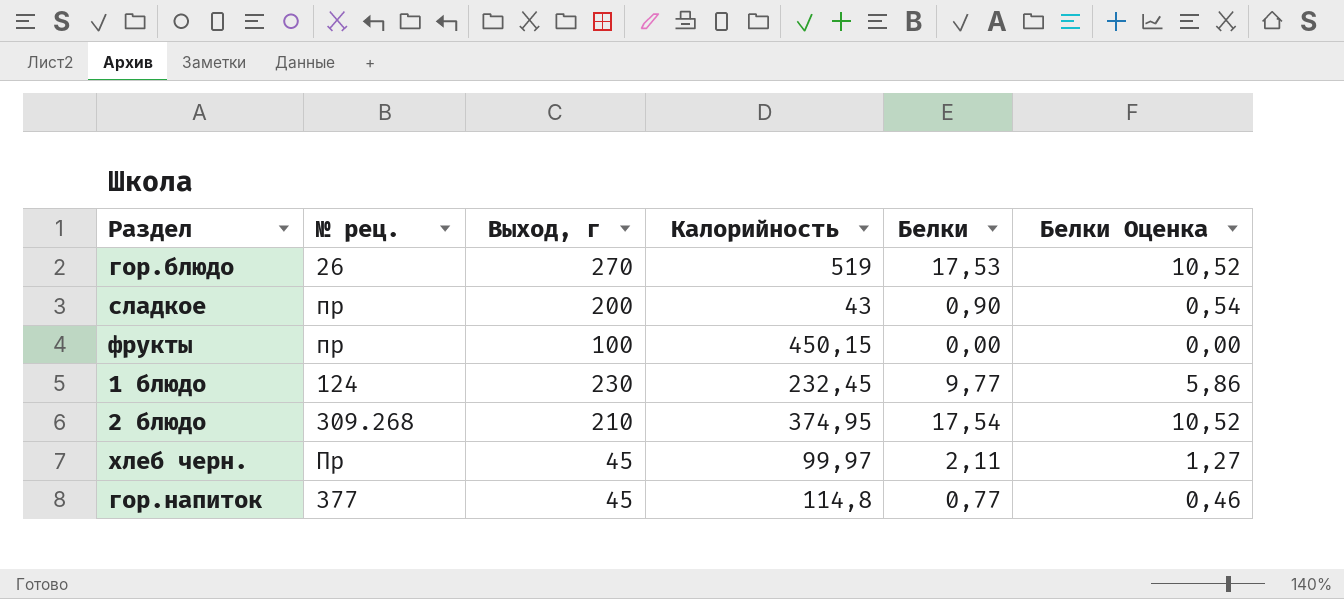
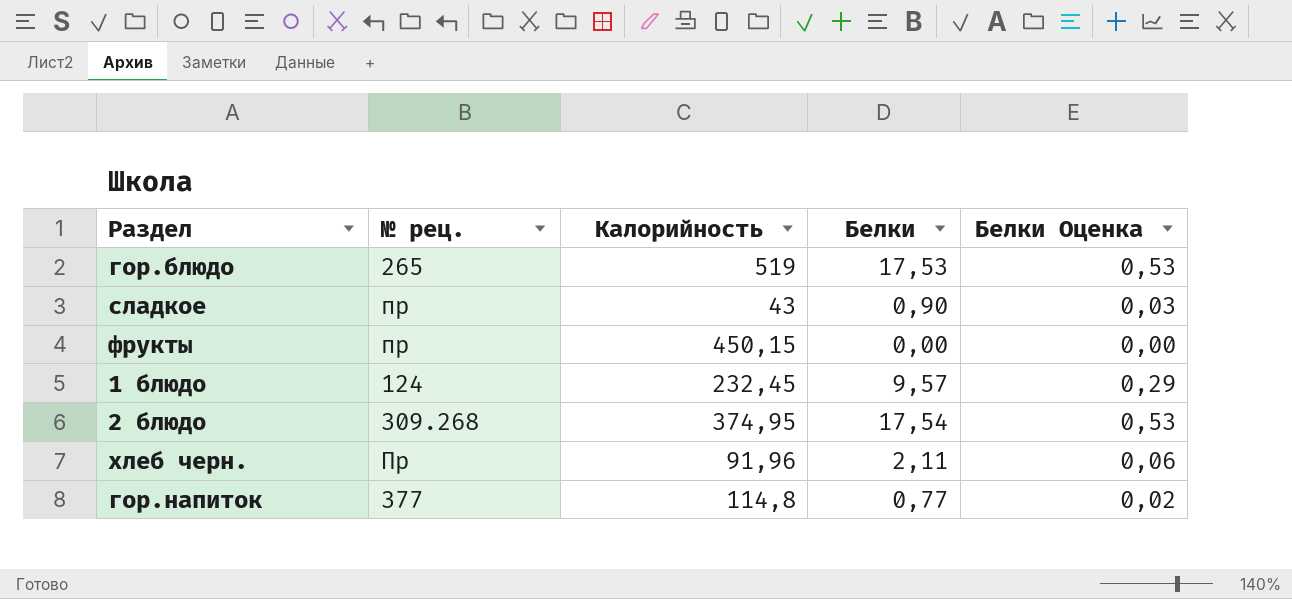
column Выход, г | position: 3 -> none
column Белки Оценка | formula: [Белки] * 0,6 -> [Белки] * 0,03
гор.блюдо | № рец.: 26 -> 265
1 блюдо | Белки: 9,77 -> 9,57
хлеб черн. | Калорийность: 99,97 -> 91,96

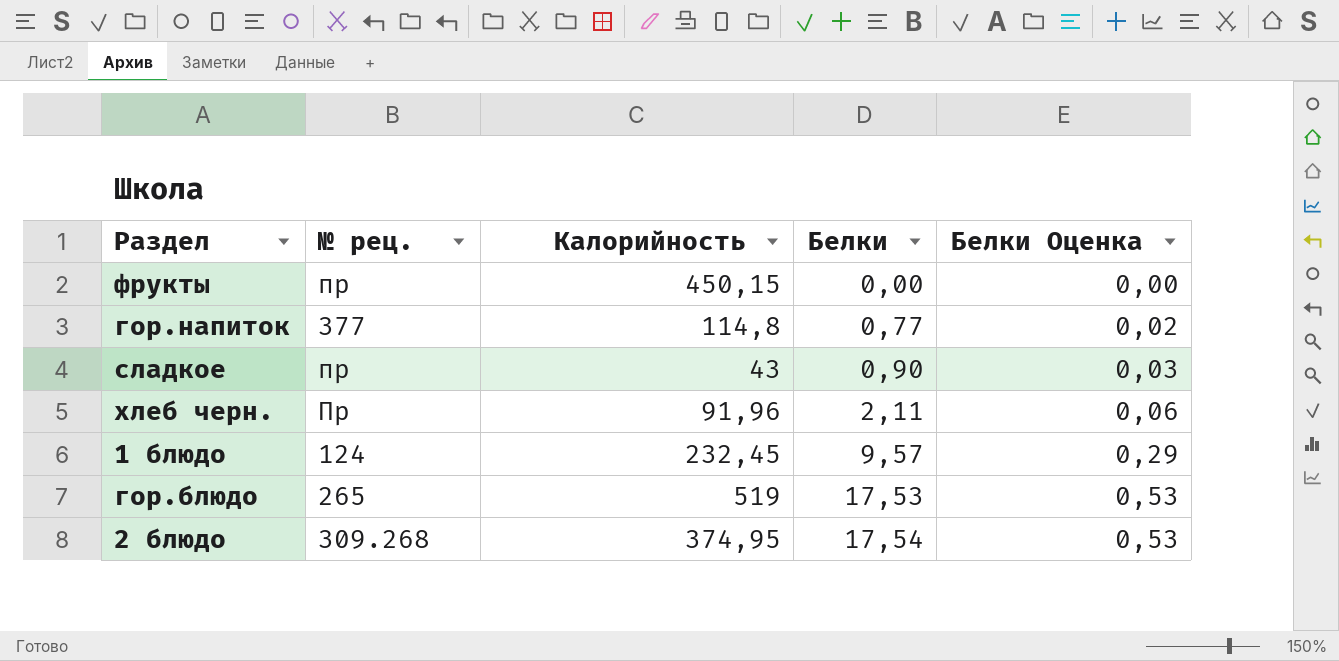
row order: none -> Белки ascending

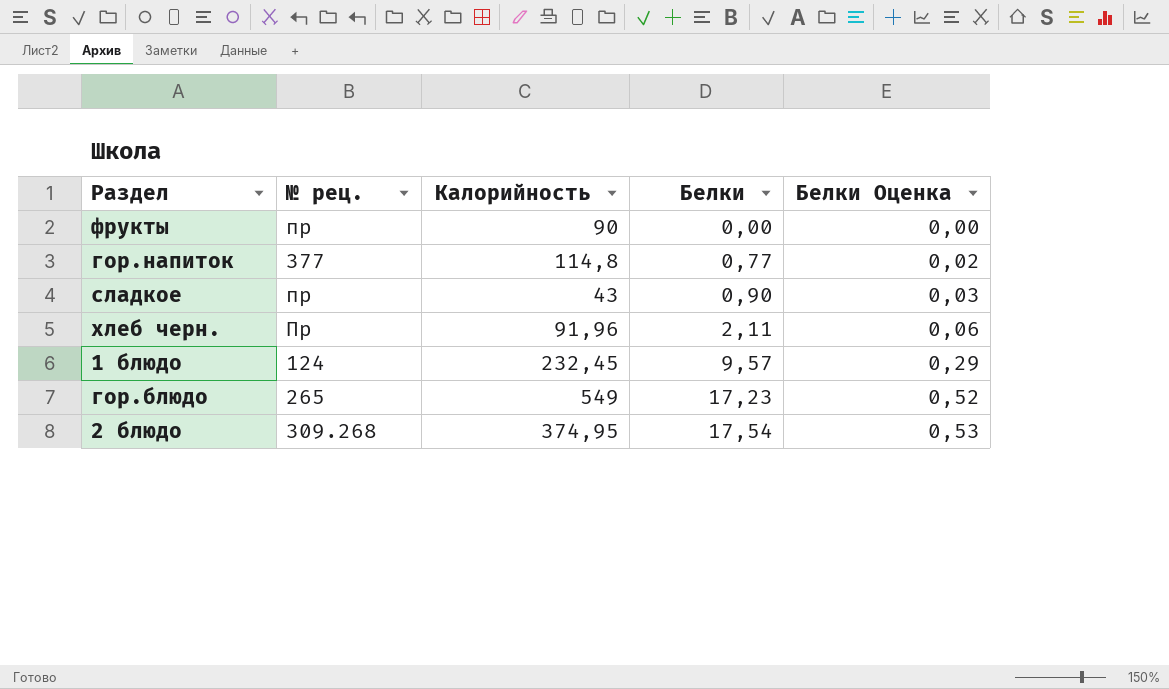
фрукты | Калорийность: 450,15 -> 90
гор.блюдо | Калорийность: 519 -> 549
гор.блюдо | Белки: 17,53 -> 17,23
гор.блюдо | Белки Оценка: 0,53 -> 0,52

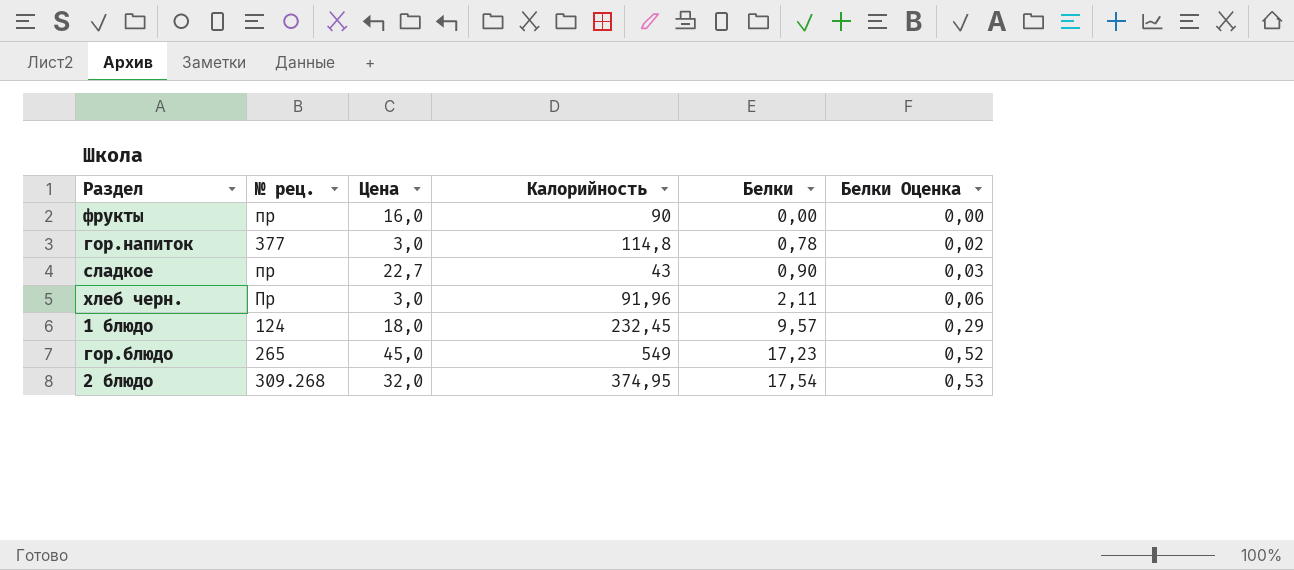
column Цена | position: none -> 3
гор.напиток | Белки: 0,77 -> 0,78

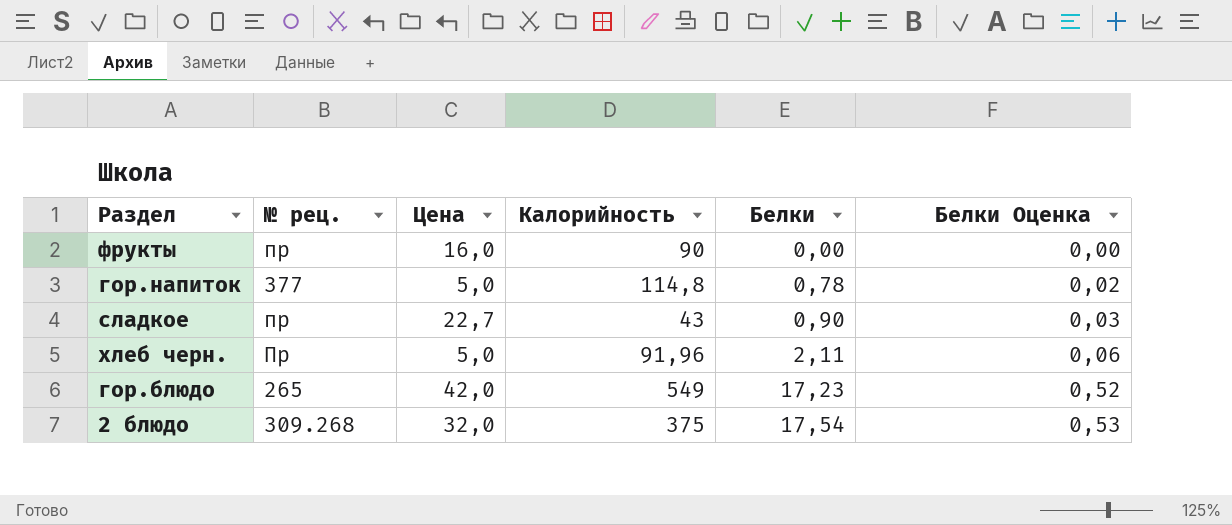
row 1 блюдо: 124 | 18,0 | 232,45 | 9,57 | 0,29 -> none
гор.напиток | Цена: 3,0 -> 5,0
хлеб черн. | Цена: 3,0 -> 5,0
гор.блюдо | Цена: 45,0 -> 42,0
2 блюдо | Калорийность: 374,95 -> 375

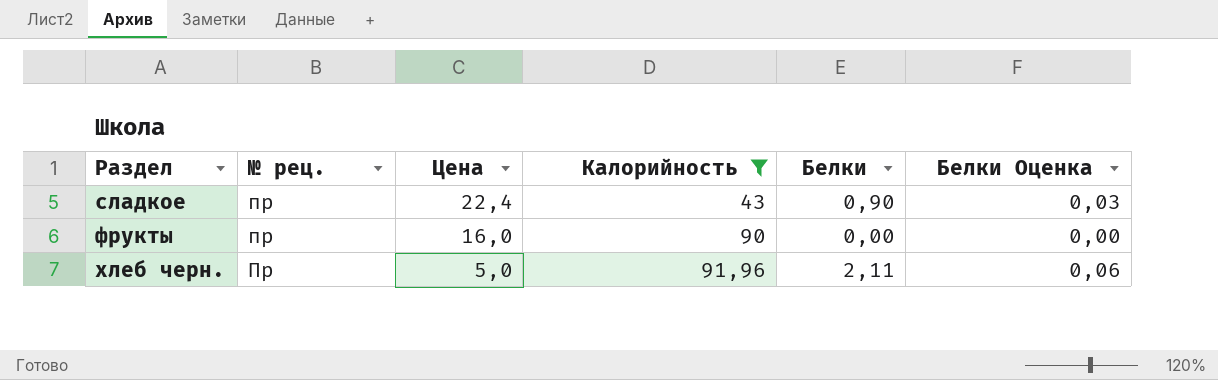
filter: none -> Калорийность <= 91,96
row order: Белки ascending -> Раздел ascending
сладкое | Цена: 22,7 -> 22,4

